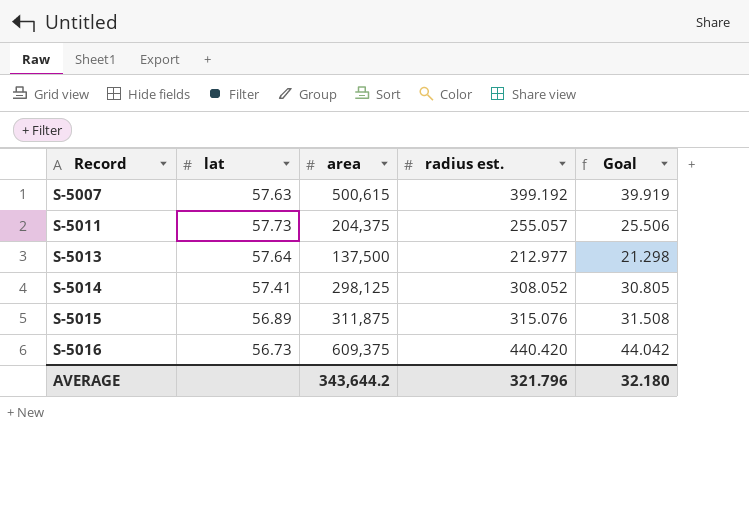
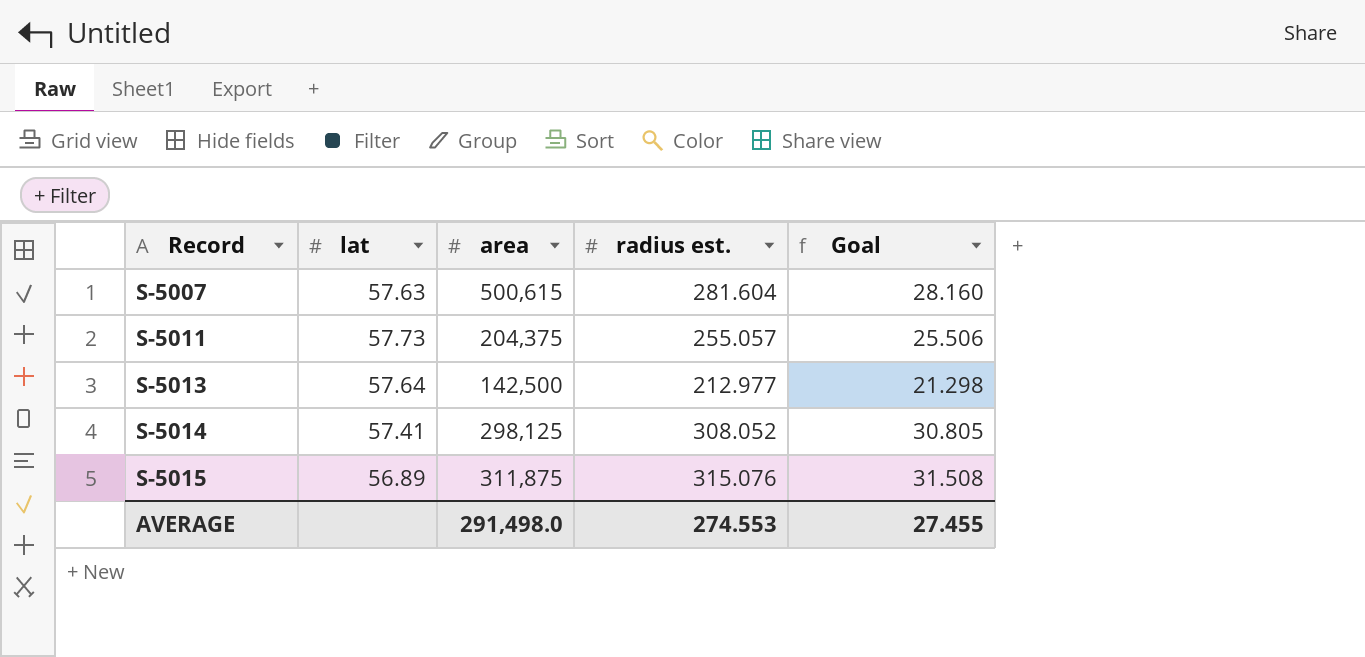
row S-5016: 56.73 | 609,375 | 440.420 | 44.042 -> none
S-5007 | radius est.: 399.192 -> 281.604
S-5007 | Goal: 39.919 -> 28.160
S-5013 | area: 137,500 -> 142,500
AVERAGE | area: 343,644.2 -> 291,498.0
AVERAGE | radius est.: 321.796 -> 274.553
AVERAGE | Goal: 32.180 -> 27.455

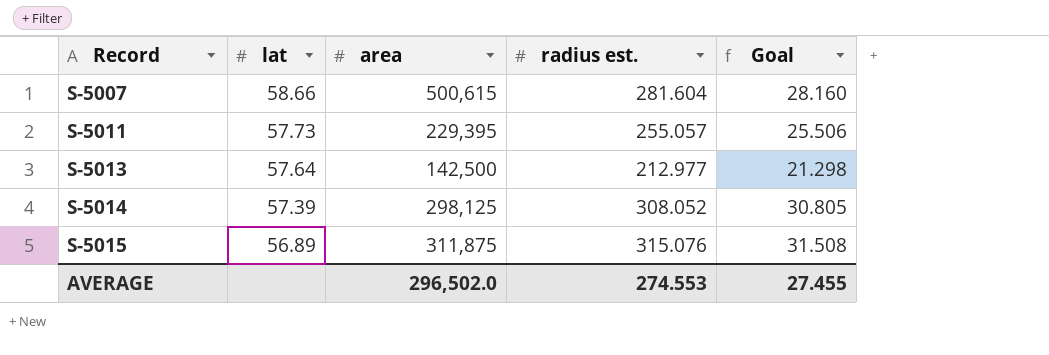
S-5007 | lat: 57.63 -> 58.66
S-5011 | area: 204,375 -> 229,395
S-5014 | lat: 57.41 -> 57.39
AVERAGE | area: 291,498.0 -> 296,502.0

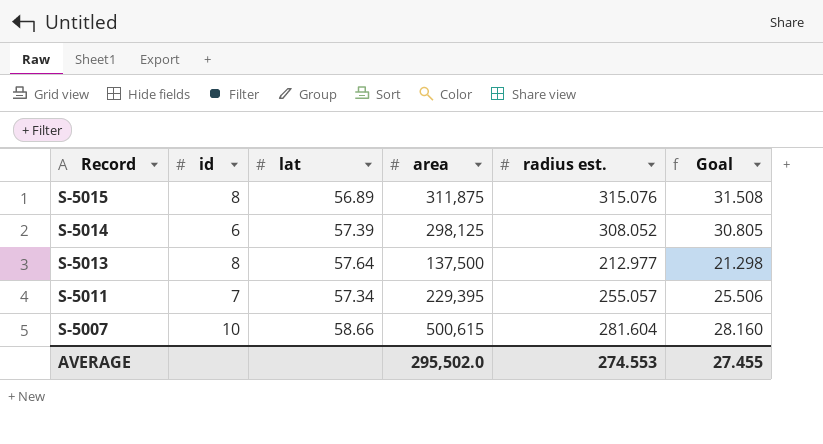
row order: Record ascending -> Record descending
column id | position: none -> 2
S-5013 | area: 142,500 -> 137,500
S-5011 | lat: 57.73 -> 57.34
AVERAGE | area: 296,502.0 -> 295,502.0

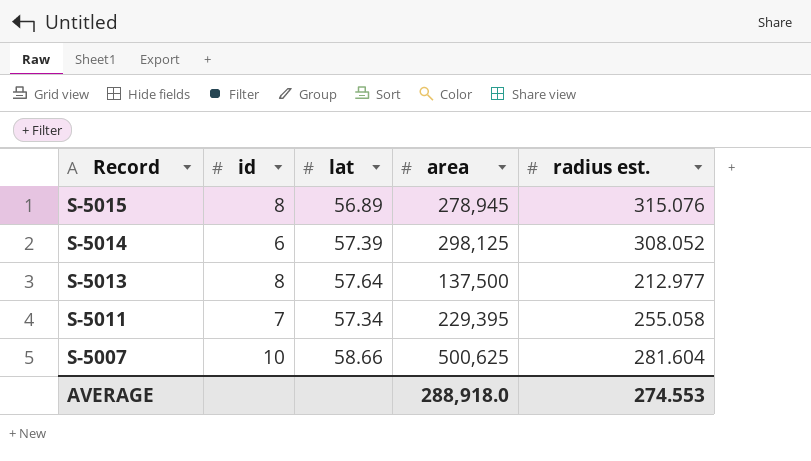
column Goal | formula: [radius est.] * 0.1 -> none
S-5015 | area: 311,875 -> 278,945
S-5011 | radius est.: 255.057 -> 255.058
S-5007 | area: 500,615 -> 500,625
AVERAGE | area: 295,502.0 -> 288,918.0

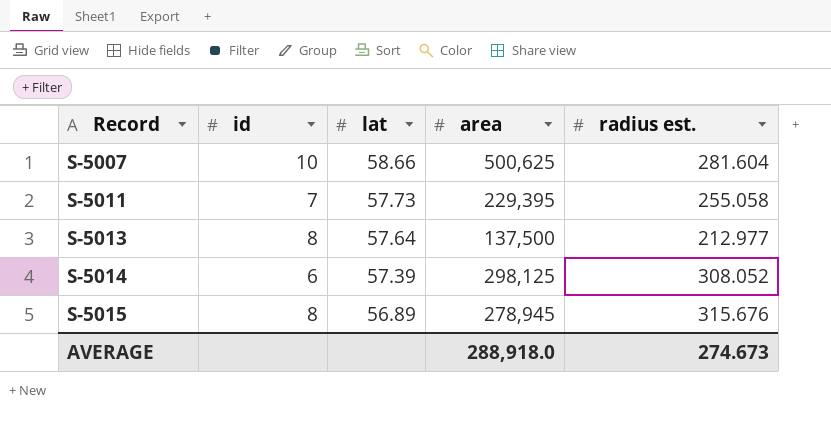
row order: Record descending -> Record ascending
S-5011 | lat: 57.34 -> 57.73
S-5015 | radius est.: 315.076 -> 315.676
AVERAGE | radius est.: 274.553 -> 274.673

